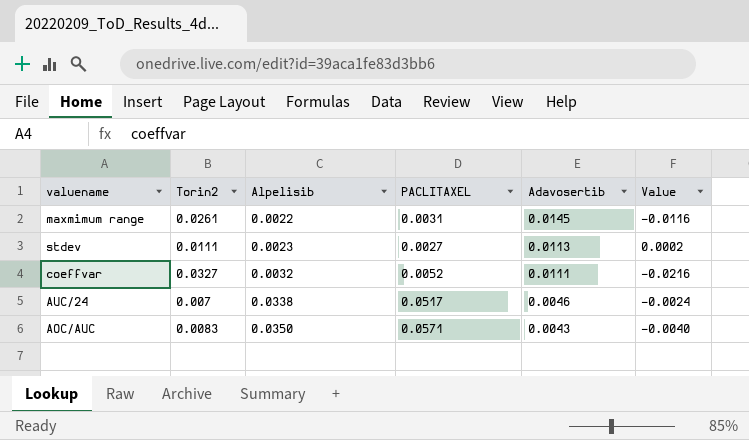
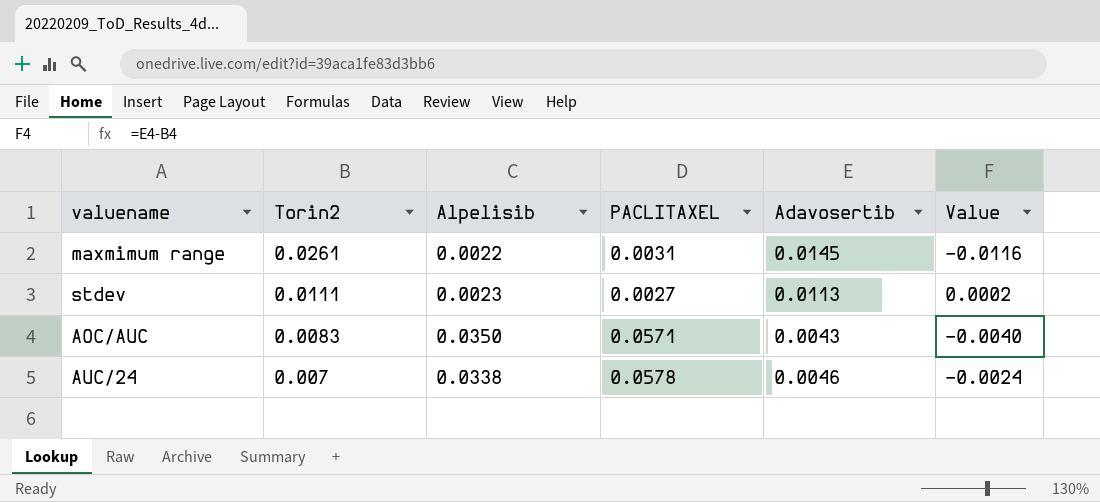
row order: Alpelisib ascending -> Torin2 descending
row coeffvar: 0.0327 | 0.0032 | 0.0052 | 0.0111 | -0.0216 -> none
AUC/24 | PACLITAXEL: 0.0517 -> 0.0578

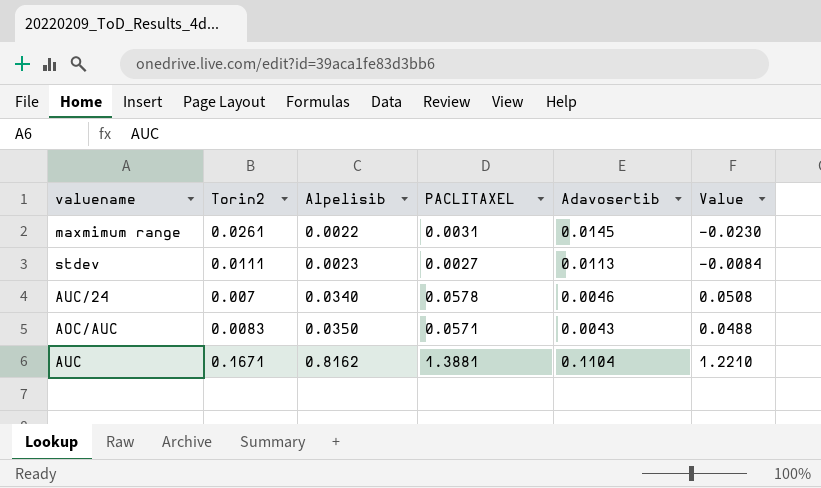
row order: Torin2 descending -> Alpelisib ascending
column Value | formula: [Adavosertib] - [Torin2] -> [PACLITAXEL] - [Torin2]
AUC/24 | Alpelisib: 0.0338 -> 0.0340
row AUC: none -> 0.1671 | 0.8162 | 1.3881 | 0.1104 | 1.2210

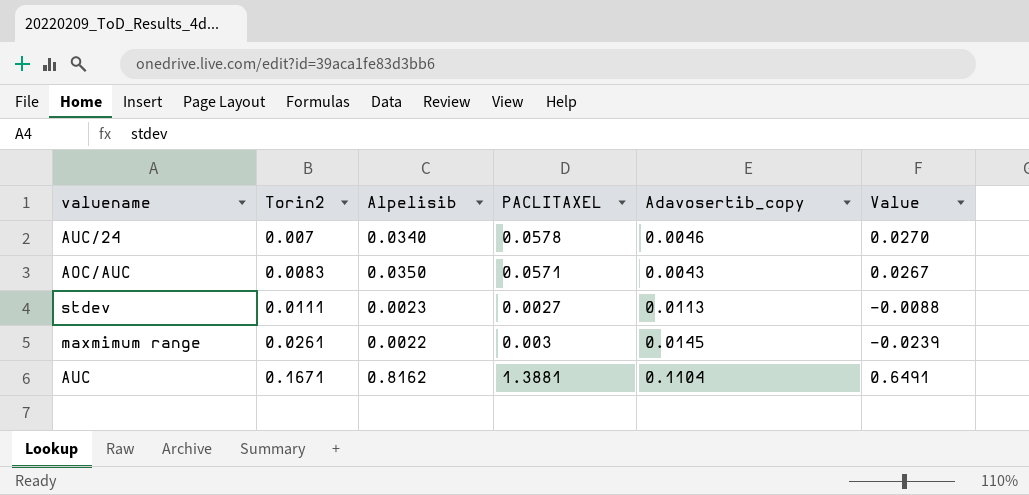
row order: Alpelisib ascending -> Torin2 ascending
column name: Adavosertib -> Adavosertib_copy
column Value | formula: [PACLITAXEL] - [Torin2] -> [Alpelisib] - [Torin2]
maxmimum range | PACLITAXEL: 0.0031 -> 0.003

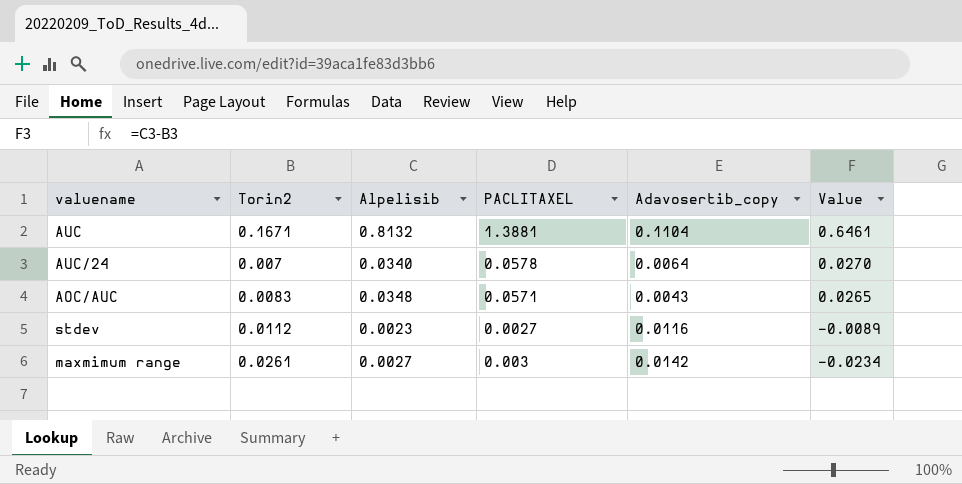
row order: Torin2 ascending -> Value descending
AUC | Alpelisib: 0.8162 -> 0.8132
AUC | Value: 0.6491 -> 0.6461
AUC/24 | Adavosertib_copy: 0.0046 -> 0.0064
AOC/AUC | Alpelisib: 0.0350 -> 0.0348
AOC/AUC | Value: 0.0267 -> 0.0265
stdev | Torin2: 0.0111 -> 0.0112
stdev | Adavosertib_copy: 0.0113 -> 0.0116
stdev | Value: -0.0088 -> -0.0089
maxmimum range | Alpelisib: 0.0022 -> 0.0027
maxmimum range | Adavosertib_copy: 0.0145 -> 0.0142
maxmimum range | Value: -0.0239 -> -0.0234

